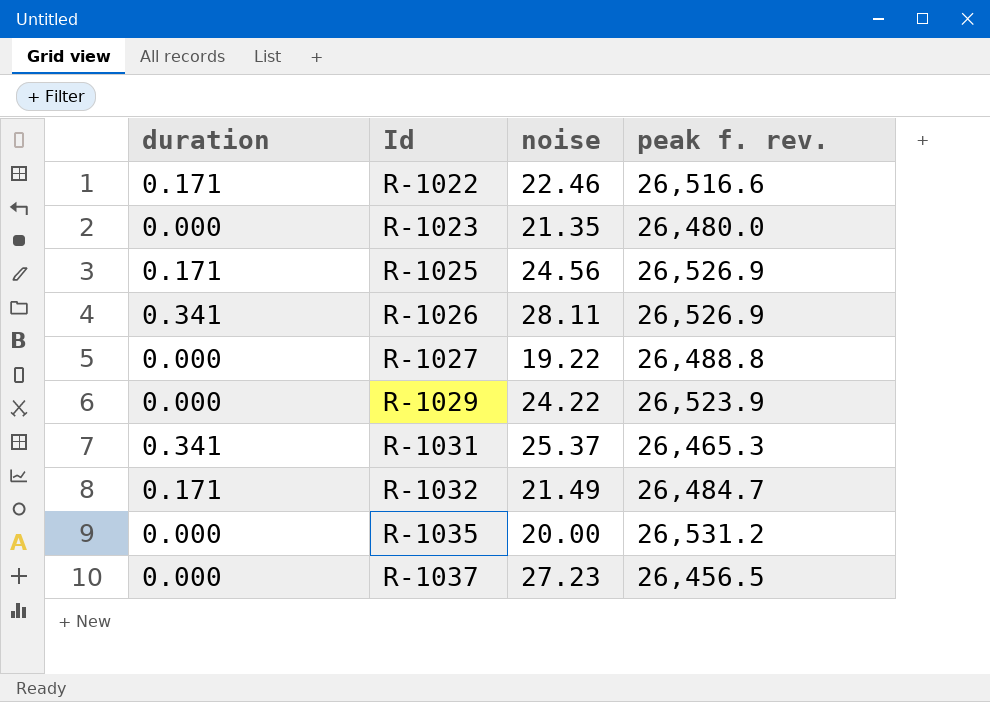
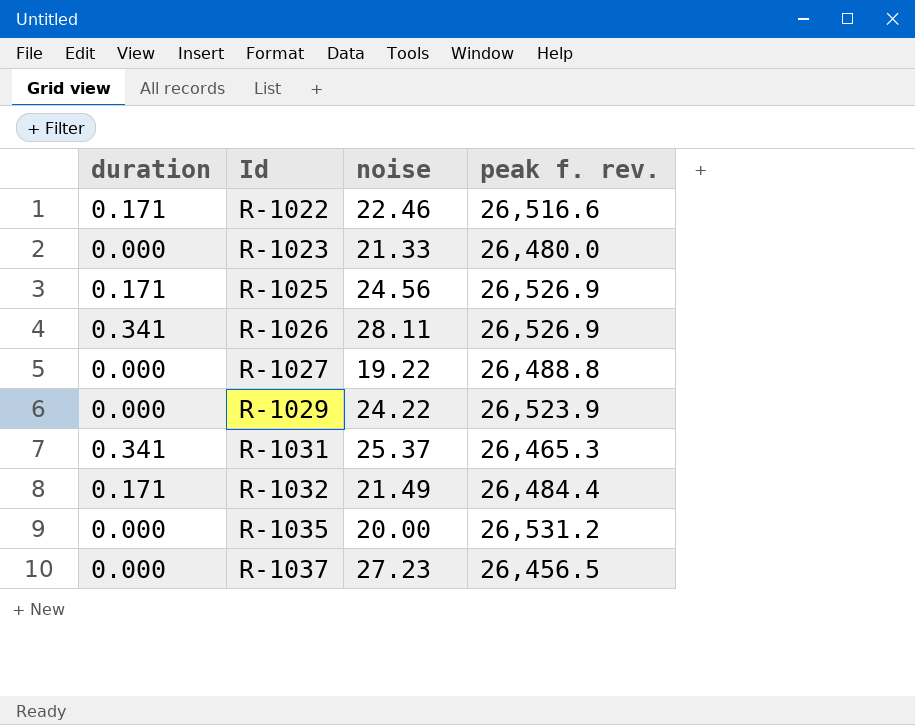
R-1023 | noise: 21.35 -> 21.33
R-1032 | peak f. rev.: 26,484.7 -> 26,484.4

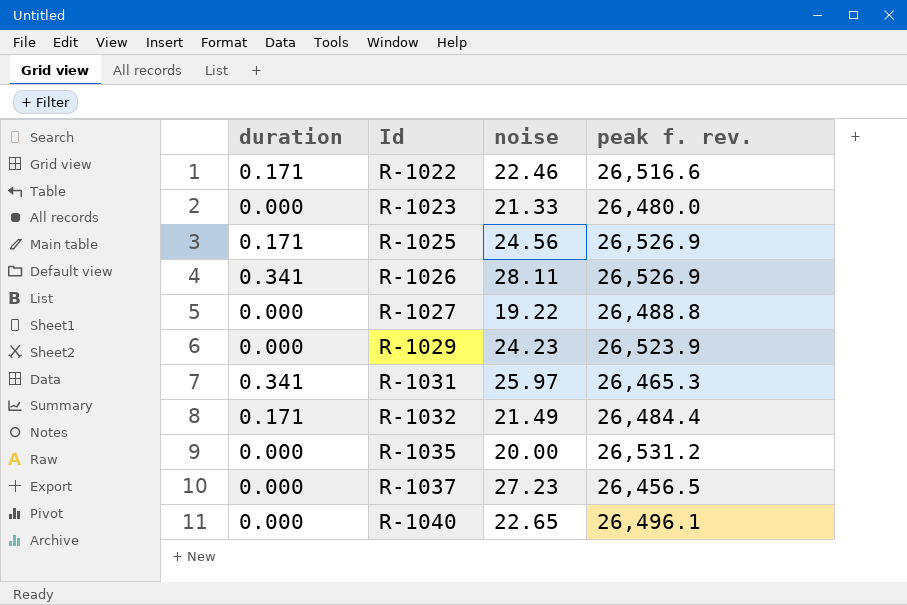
R-1029 | noise: 24.22 -> 24.23
R-1031 | noise: 25.37 -> 25.97
row R-1040: none -> 0.000 | 22.65 | 26,496.1

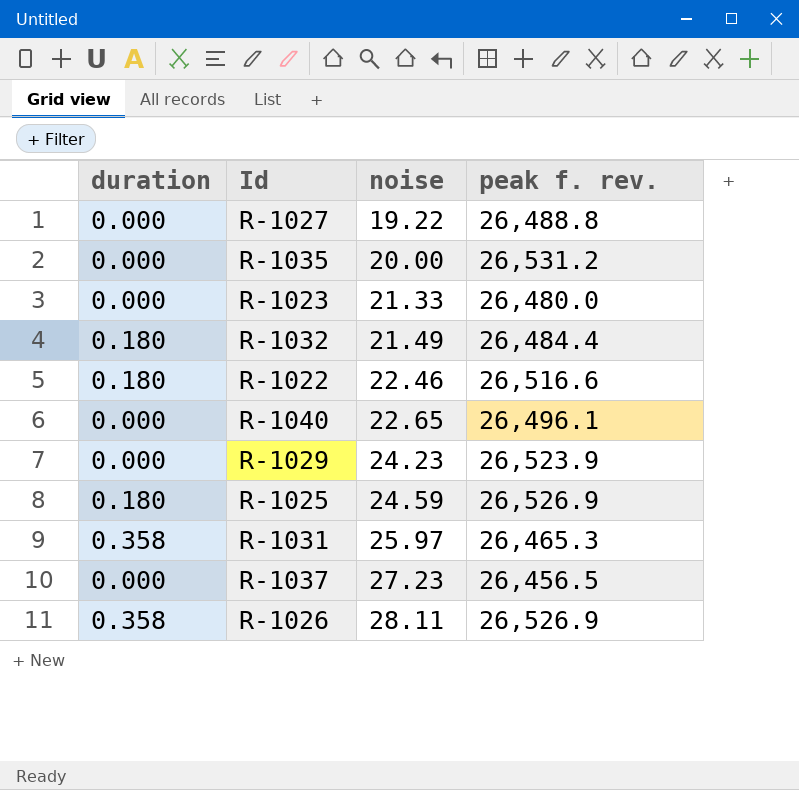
row order: Id ascending -> noise ascending
R-1032 | duration: 0.171 -> 0.180
R-1022 | duration: 0.171 -> 0.180
R-1025 | duration: 0.171 -> 0.180
R-1025 | noise: 24.56 -> 24.59
R-1031 | duration: 0.341 -> 0.358
R-1026 | duration: 0.341 -> 0.358

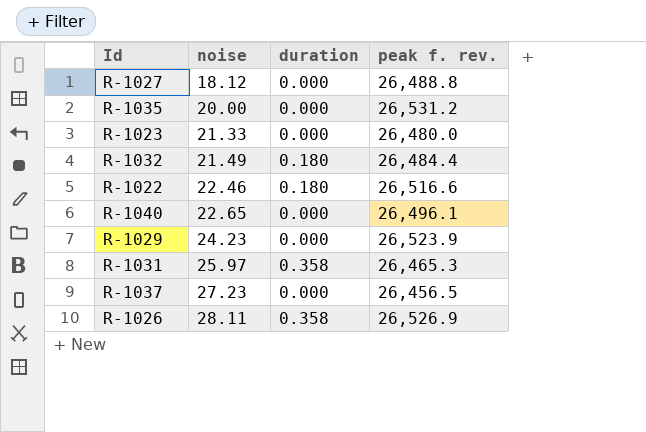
column duration | position: 1 -> 3
row R-1025: 0.180 | 24.59 | 26,526.9 -> none
R-1027 | noise: 19.22 -> 18.12

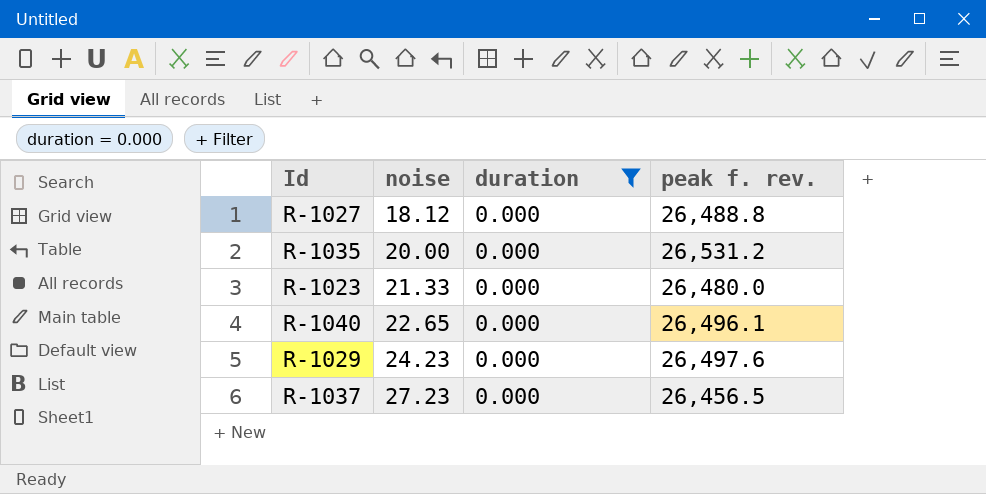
filter: none -> duration = 0.000
R-1029 | peak f. rev.: 26,523.9 -> 26,497.6

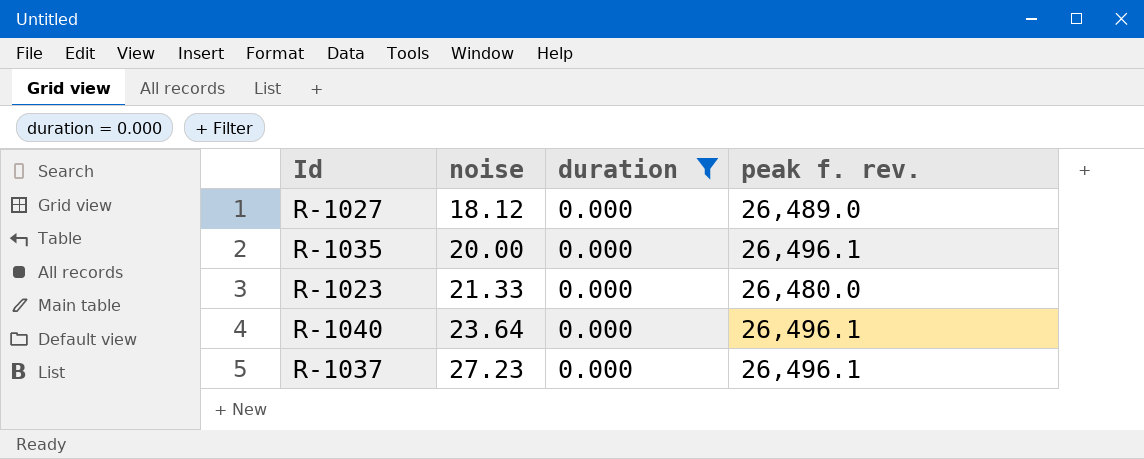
row R-1029: 24.23 | 0.000 | 26,497.6 -> none
R-1027 | peak f. rev.: 26,488.8 -> 26,489.0
R-1035 | peak f. rev.: 26,531.2 -> 26,496.1
R-1040 | noise: 22.65 -> 23.64
R-1037 | peak f. rev.: 26,456.5 -> 26,496.1

